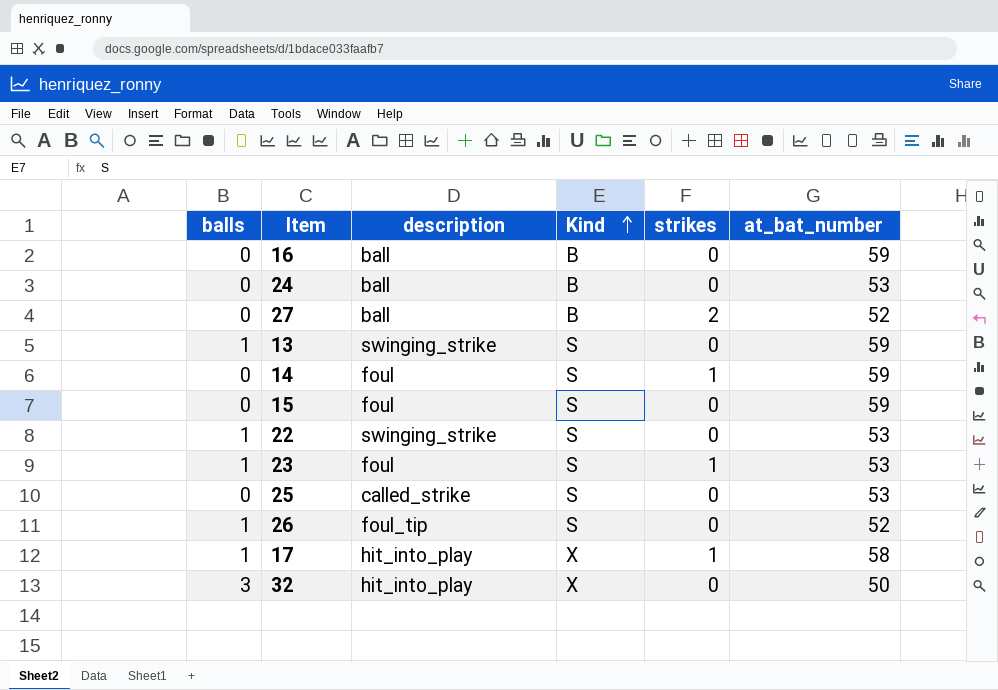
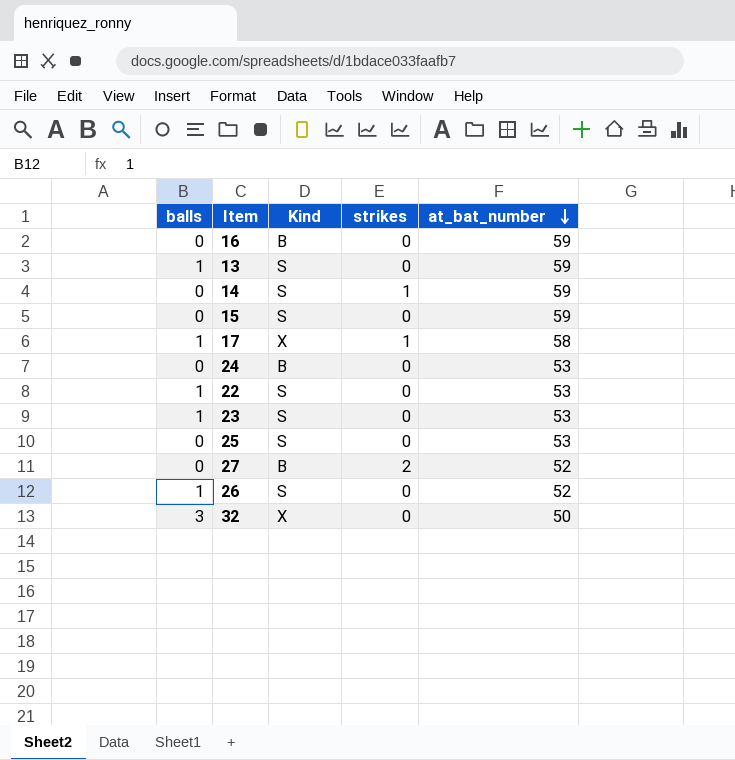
row order: Kind ascending -> at_bat_number descending
column description | position: 3 -> none
23 | strikes: 1 -> 0

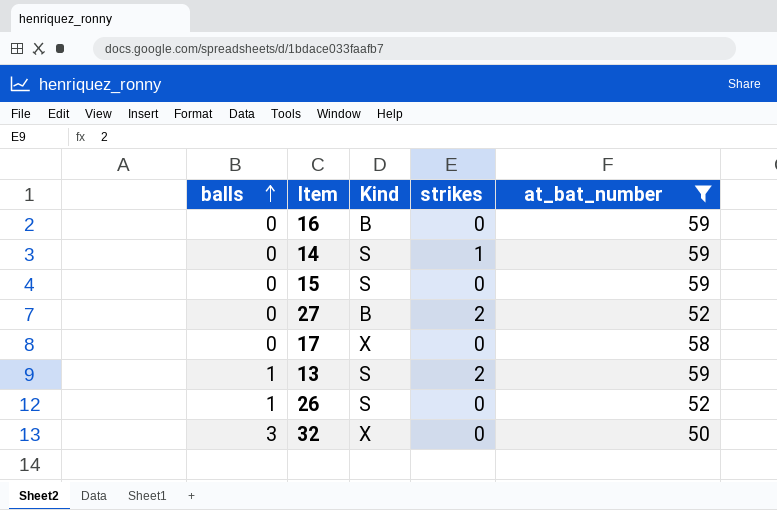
filter: none -> at_bat_number != 53
row order: at_bat_number descending -> balls ascending
17 | balls: 1 -> 0
17 | strikes: 1 -> 0
13 | strikes: 0 -> 2

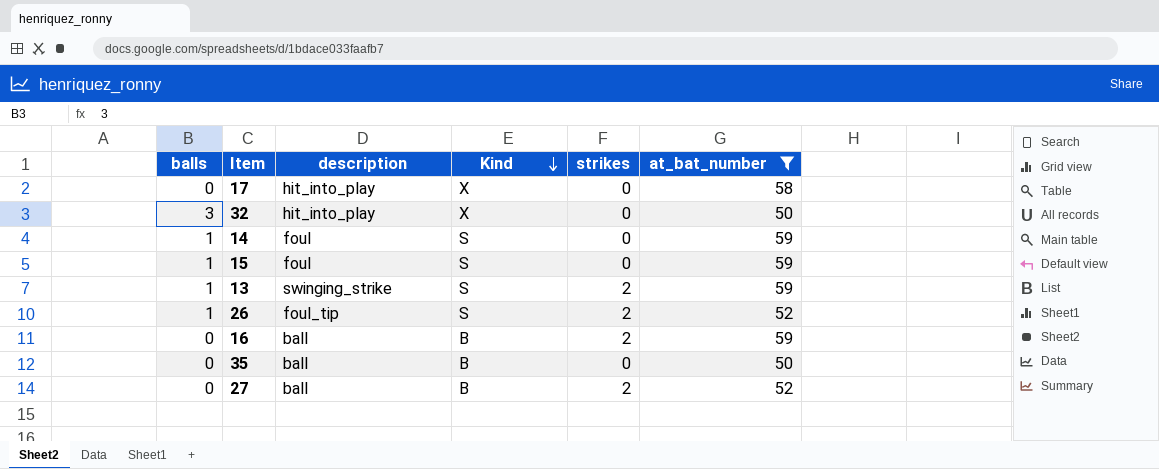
row order: balls ascending -> Kind descending
column description | position: none -> 3
14 | balls: 0 -> 1
14 | strikes: 1 -> 0
15 | balls: 0 -> 1
26 | strikes: 0 -> 2
16 | strikes: 0 -> 2
row 35: none -> 0 | ball | B | 0 | 50

